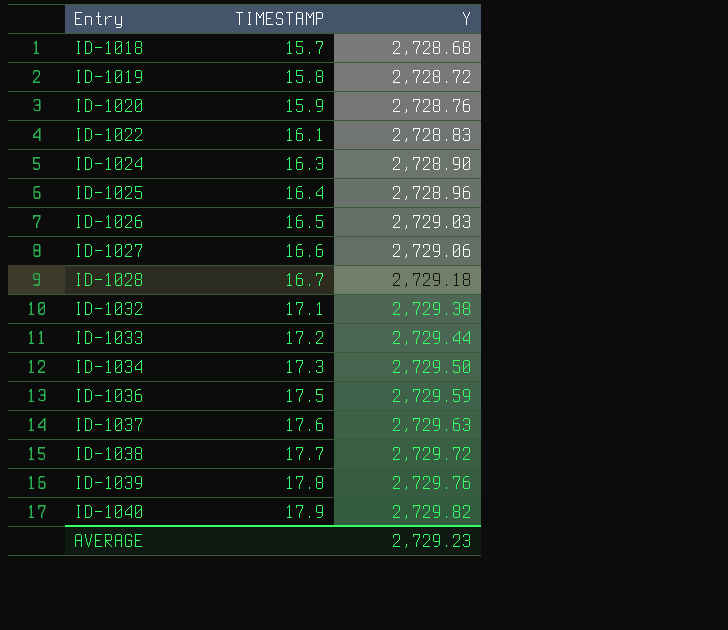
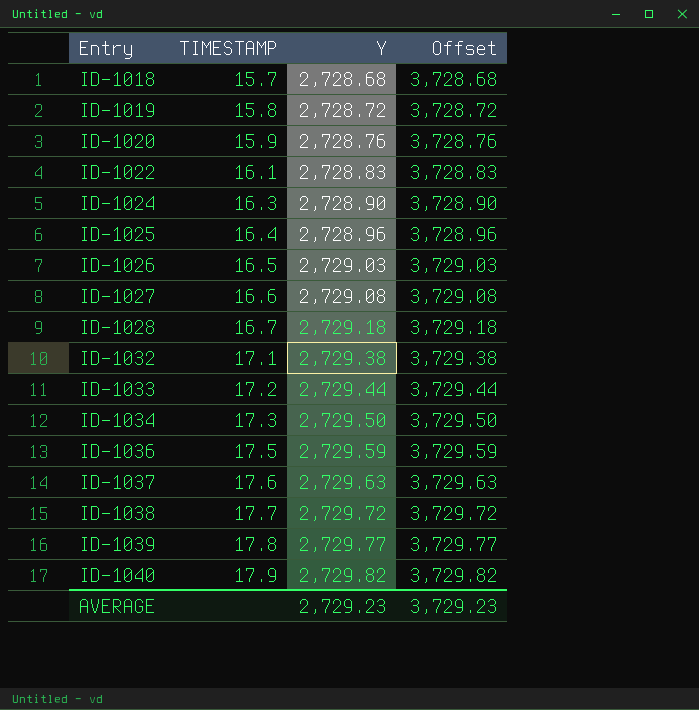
column Offset | formula: none -> [Y] + 1000
ID-1027 | Y: 2,729.06 -> 2,729.08
ID-1039 | Y: 2,729.76 -> 2,729.77

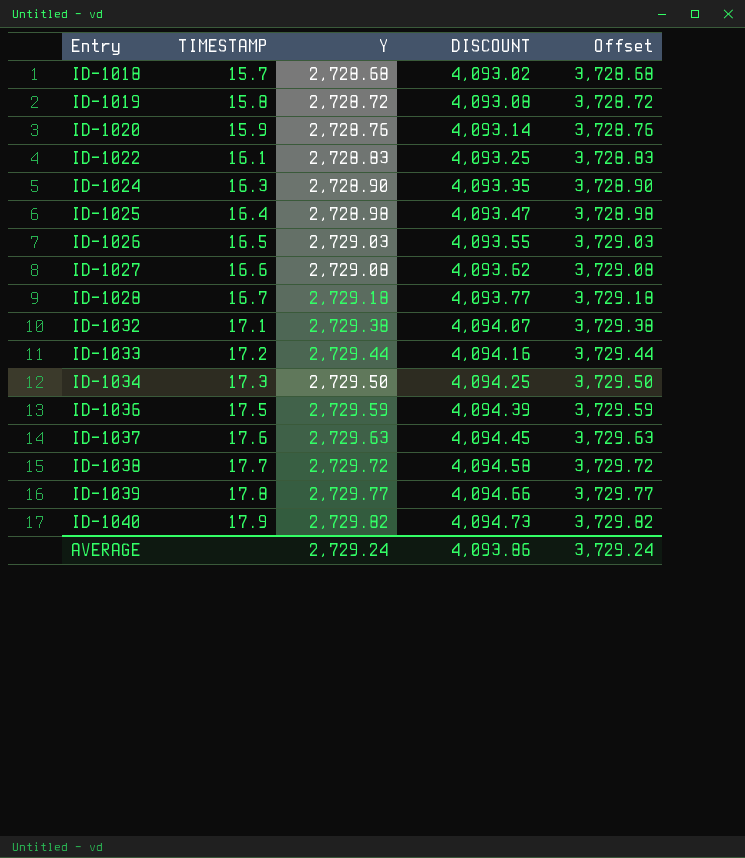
column DISCOUNT | formula: none -> [Y] * 1.5
ID-1025 | Y: 2,728.96 -> 2,728.98
ID-1025 | Offset: 3,728.96 -> 3,728.98
AVERAGE | Y: 2,729.23 -> 2,729.24
AVERAGE | Offset: 3,729.23 -> 3,729.24

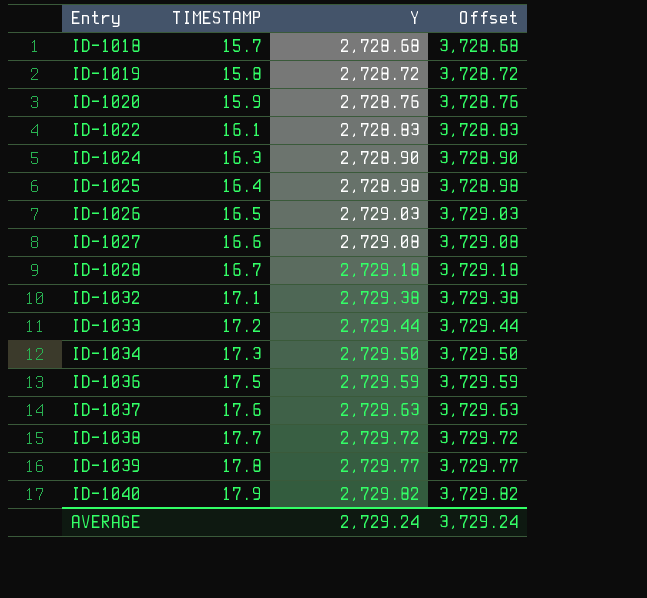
column DISCOUNT | formula: [Y] * 1.5 -> none

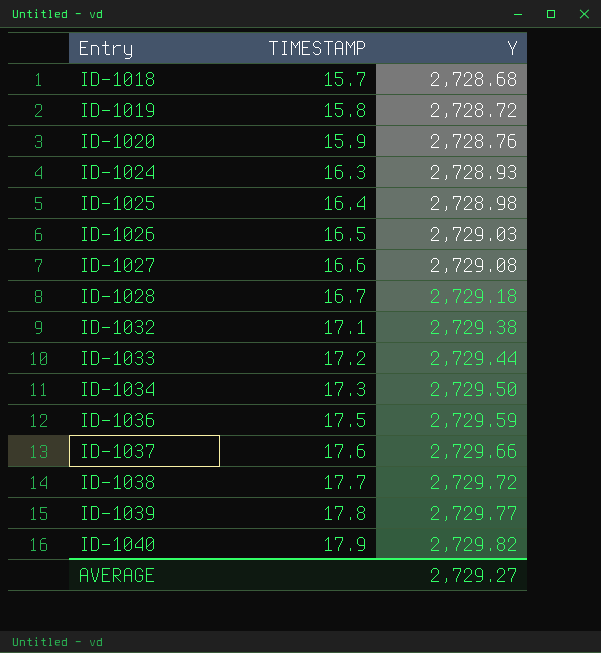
column Offset | formula: [Y] + 1000 -> none
row ID-1022: 16.1 | 2,728.83 | 3,728.83 -> none
ID-1024 | Y: 2,728.90 -> 2,728.93
ID-1037 | Y: 2,729.63 -> 2,729.66
AVERAGE | Y: 2,729.24 -> 2,729.27

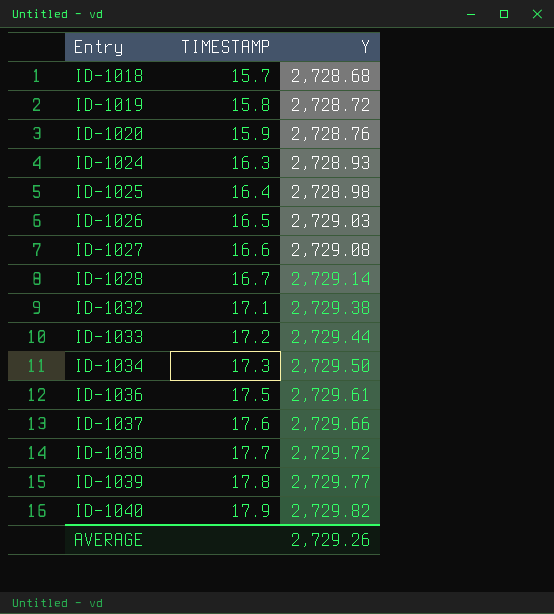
ID-1028 | Y: 2,729.18 -> 2,729.14
ID-1036 | Y: 2,729.59 -> 2,729.61
AVERAGE | Y: 2,729.27 -> 2,729.26

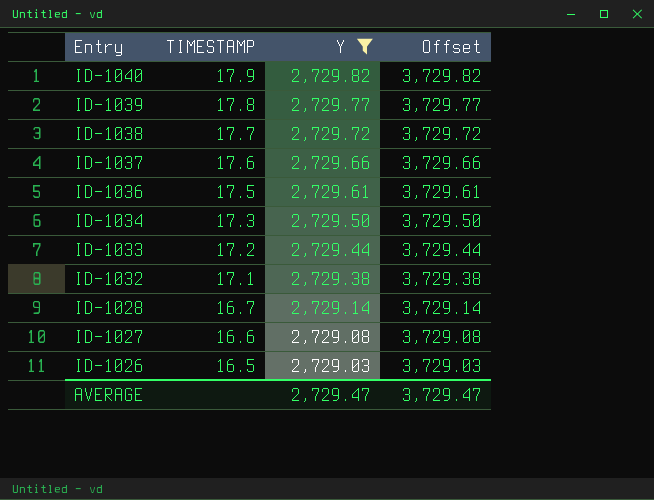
filter: none -> Y >= 2,729.03
row order: Entry ascending -> Entry descending
column Offset | formula: none -> [Y] + 1000
AVERAGE | Y: 2,729.26 -> 2,729.47

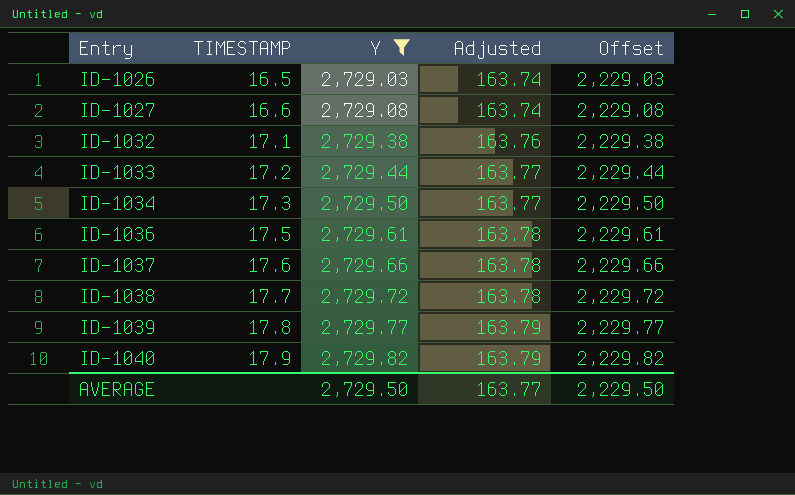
row order: Entry descending -> Entry ascending
column Adjusted | formula: none -> [Y] * 0.06
column Offset | formula: [Y] + 1000 -> [Y] - 500
row ID-1028: 16.7 | 2,729.14 | 3,729.14 -> none
AVERAGE | Y: 2,729.47 -> 2,729.50
AVERAGE | Offset: 3,729.47 -> 2,229.50

